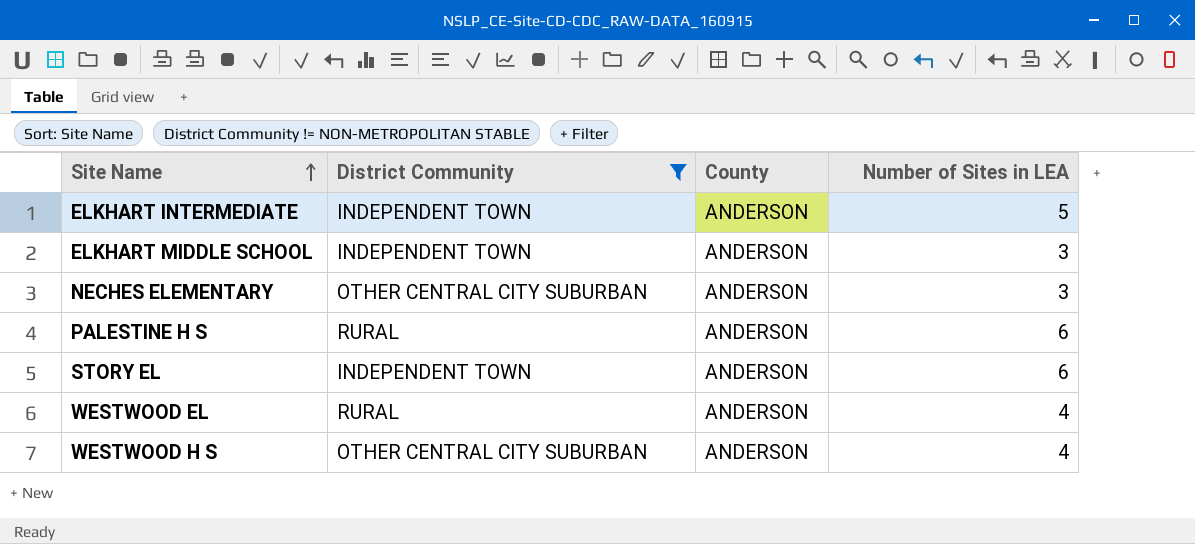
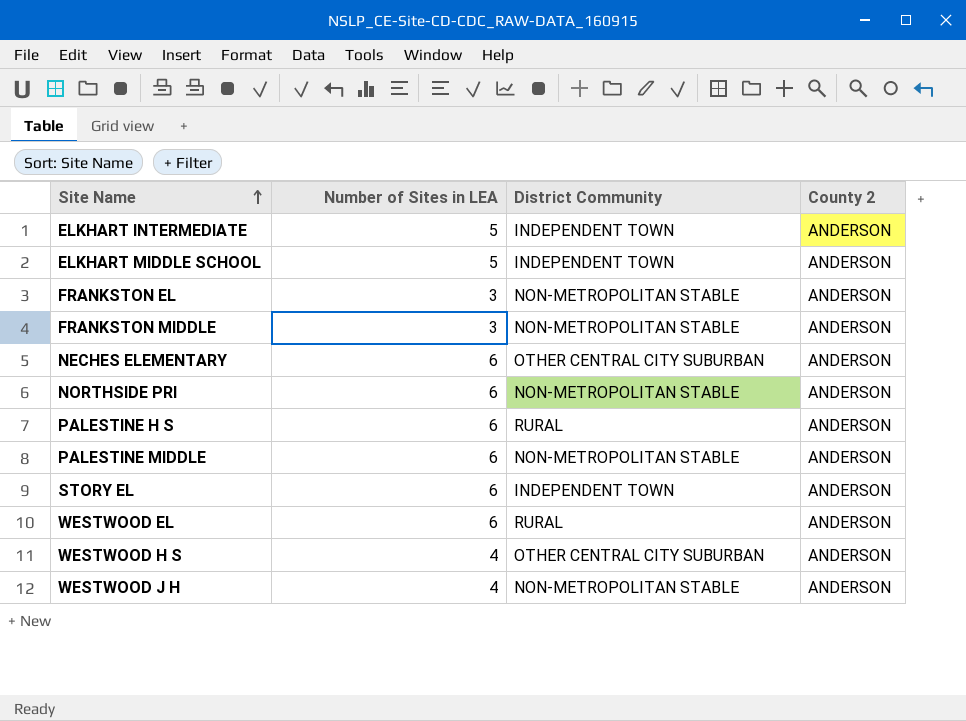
filter: District Community != NON-METROPOLITAN STABLE -> none
column Number of Sites in LEA | position: 4 -> 2
column name: County -> County 2
ELKHART MIDDLE SCHOOL | Number of Sites in LEA: 3 -> 5
NECHES ELEMENTARY | Number of Sites in LEA: 3 -> 6
WESTWOOD EL | Number of Sites in LEA: 4 -> 6

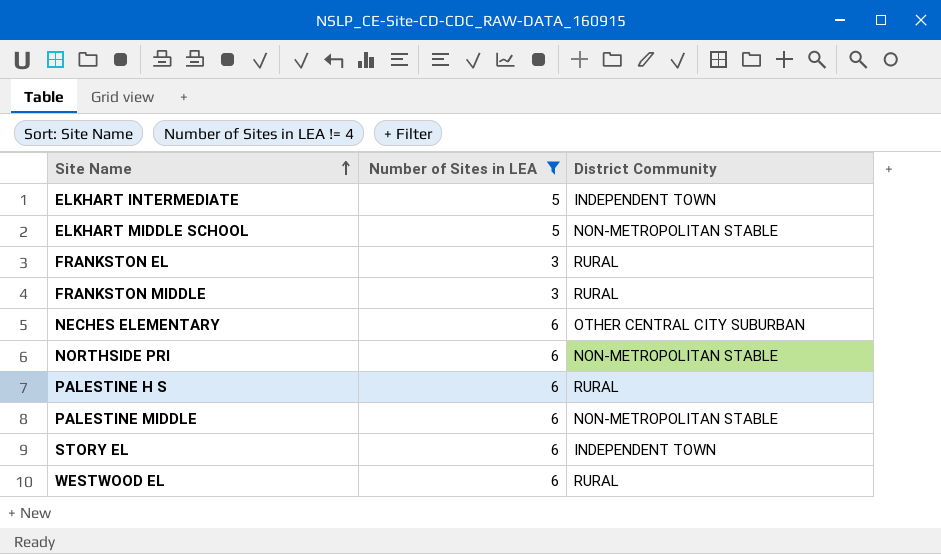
filter: none -> Number of Sites in LEA != 4
column County 2 | position: 4 -> none
ELKHART MIDDLE SCHOOL | District Community: INDEPENDENT TOWN -> NON-METROPOLITAN STABLE
FRANKSTON EL | District Community: NON-METROPOLITAN STABLE -> RURAL
FRANKSTON MIDDLE | District Community: NON-METROPOLITAN STABLE -> RURAL

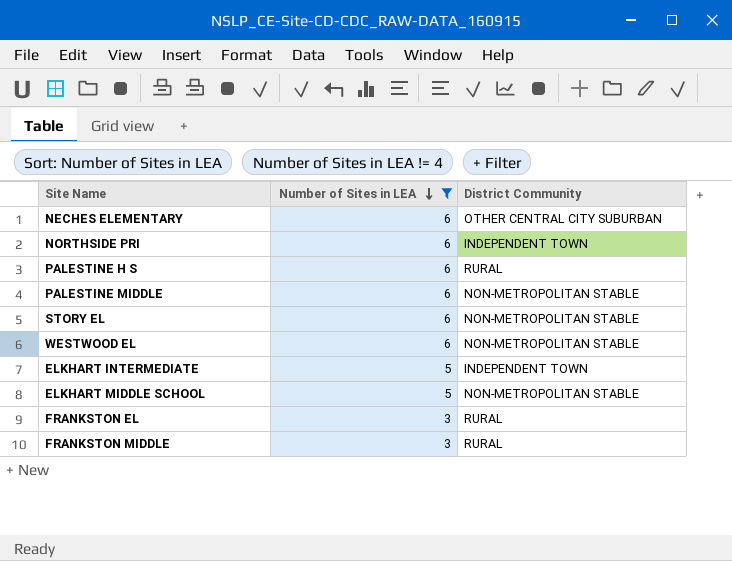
row order: Site Name ascending -> Number of Sites in LEA descending
NORTHSIDE PRI | District Community: NON-METROPOLITAN STABLE -> INDEPENDENT TOWN
STORY EL | District Community: INDEPENDENT TOWN -> NON-METROPOLITAN STABLE
WESTWOOD EL | District Community: RURAL -> NON-METROPOLITAN STABLE

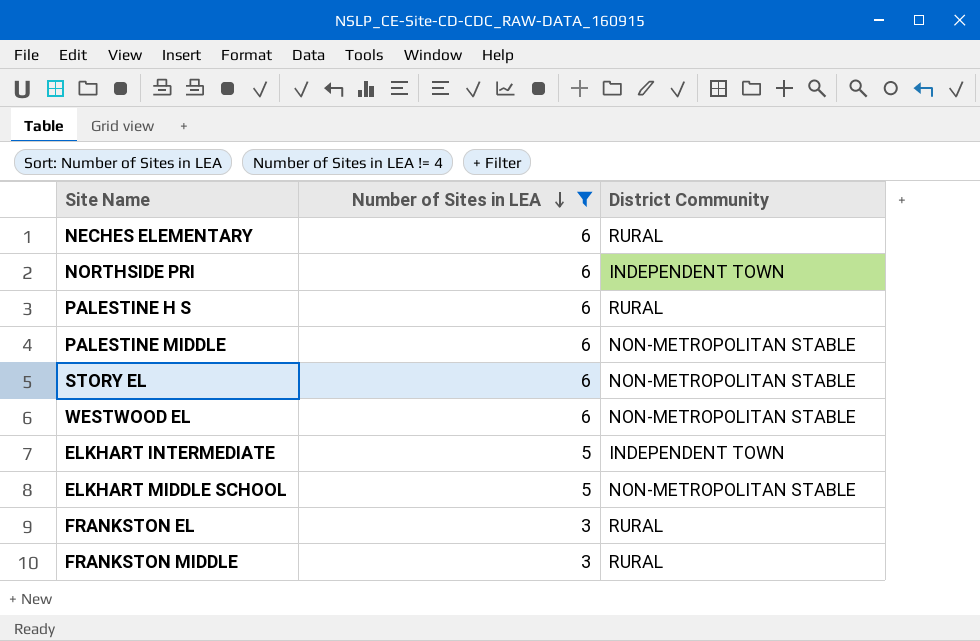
NECHES ELEMENTARY | District Community: OTHER CENTRAL CITY SUBURBAN -> RURAL

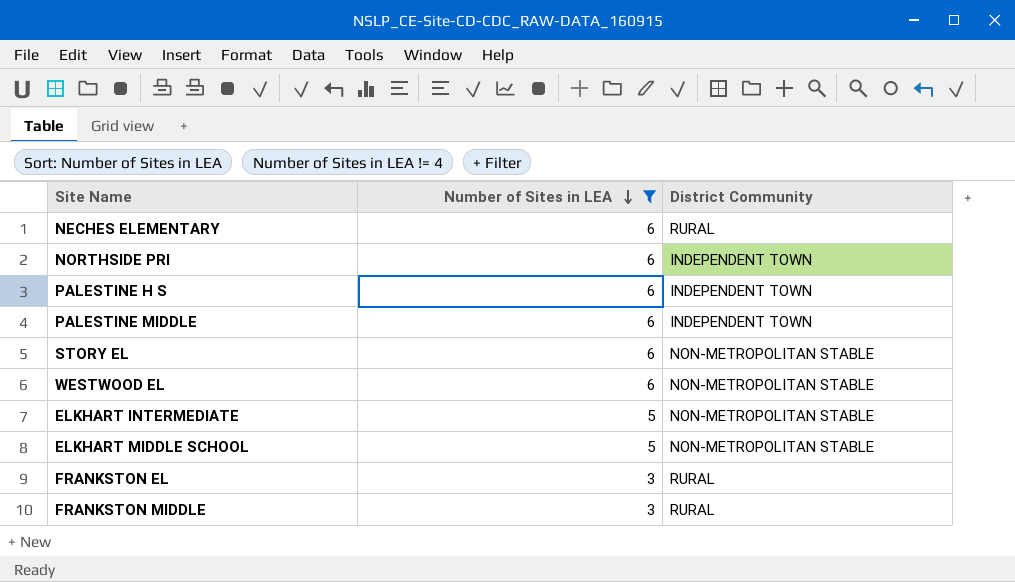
PALESTINE H S | District Community: RURAL -> INDEPENDENT TOWN
PALESTINE MIDDLE | District Community: NON-METROPOLITAN STABLE -> INDEPENDENT TOWN
ELKHART INTERMEDIATE | District Community: INDEPENDENT TOWN -> NON-METROPOLITAN STABLE

